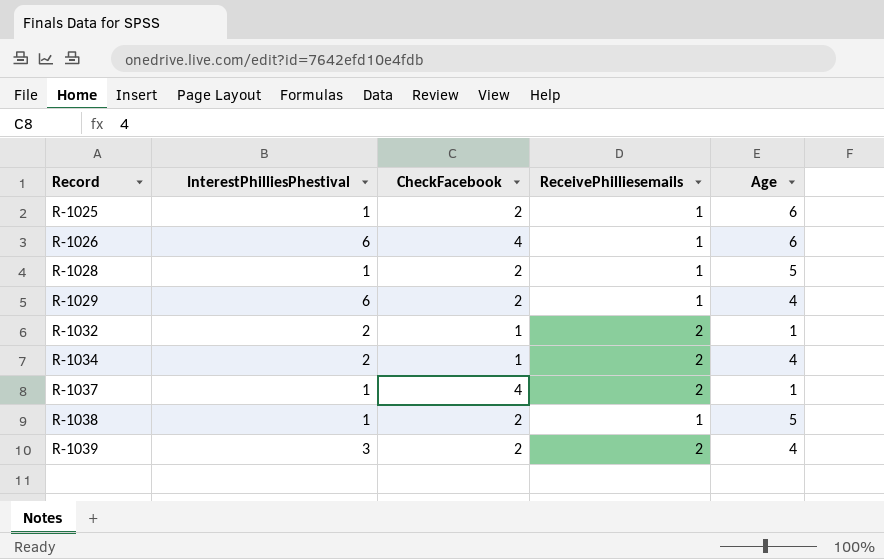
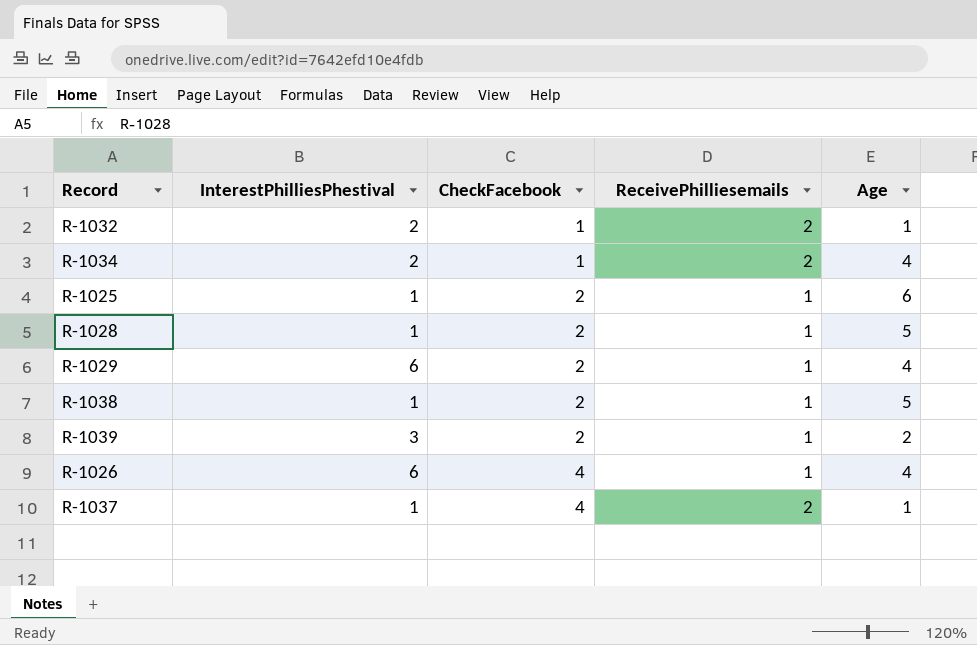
row order: Record ascending -> CheckFacebook ascending
R-1039 | ReceivePhilliesemails: 2 -> 1
R-1039 | Age: 4 -> 2
R-1026 | Age: 6 -> 4

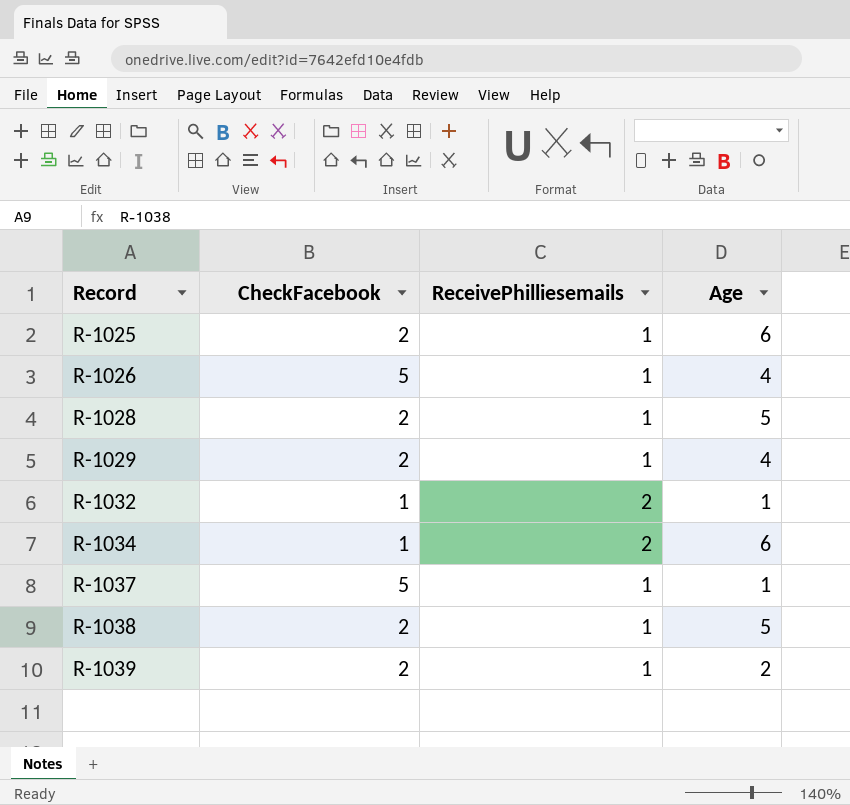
row order: CheckFacebook ascending -> Record ascending
column InterestPhilliesPhestival | position: 2 -> none
R-1026 | CheckFacebook: 4 -> 5
R-1034 | Age: 4 -> 6
R-1037 | CheckFacebook: 4 -> 5
R-1037 | ReceivePhilliesemails: 2 -> 1

